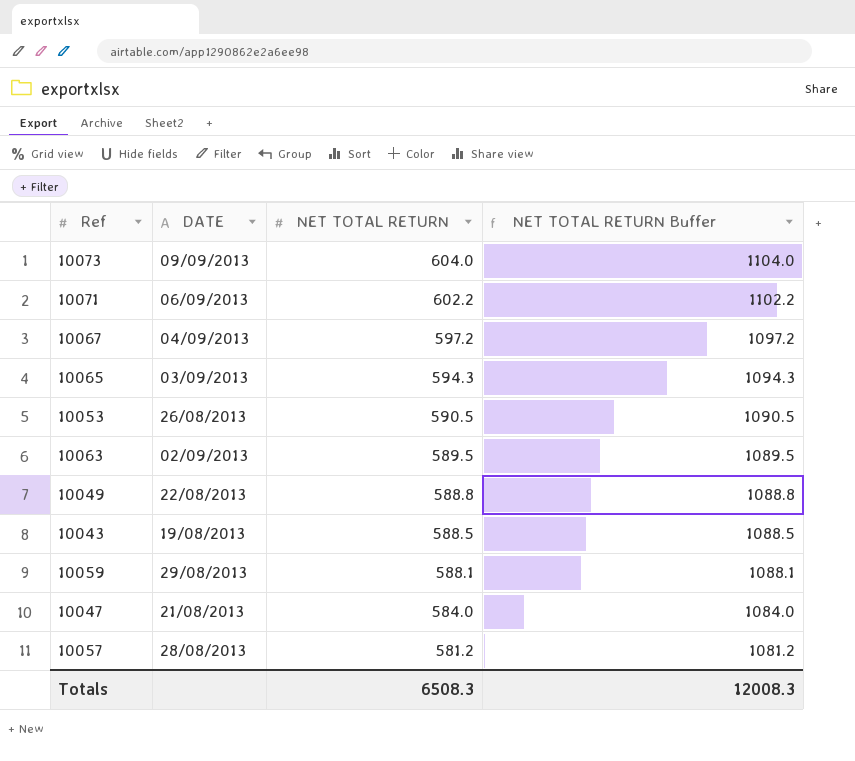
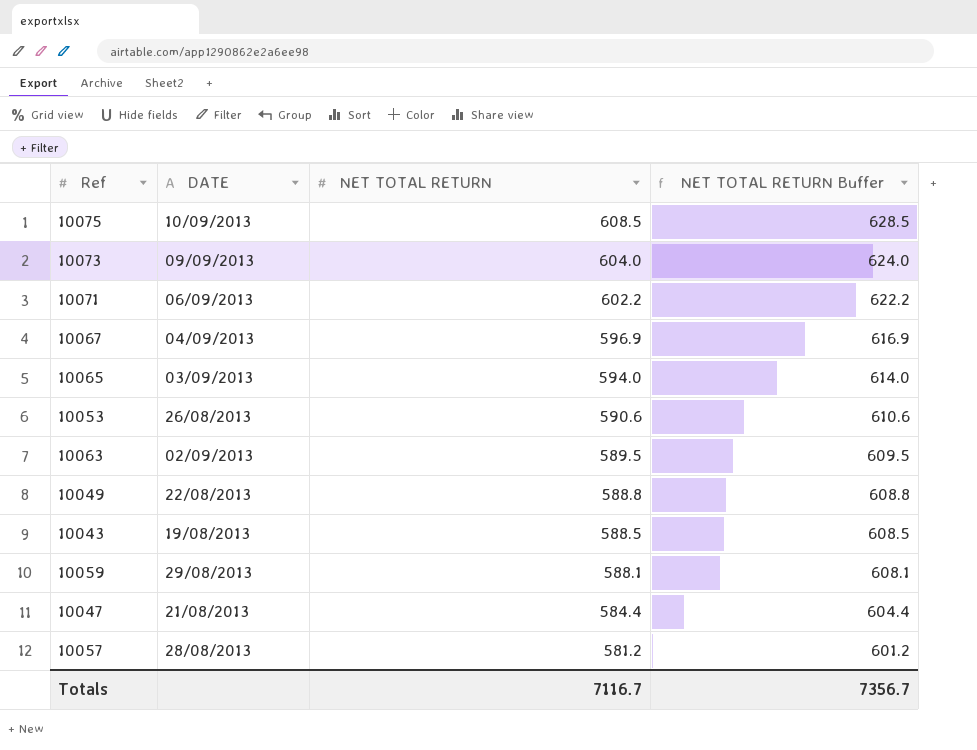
column NET TOTAL RETURN Buffer | formula: [NET TOTAL RETURN] + 500 -> [NET TOTAL RETURN] + 20
row 10075: none -> 10/09/2013 | 608.5 | 628.5
10067 | NET TOTAL RETURN: 597.2 -> 596.9
10065 | NET TOTAL RETURN: 594.3 -> 594.0
10053 | NET TOTAL RETURN: 590.5 -> 590.6
10047 | NET TOTAL RETURN: 584.0 -> 584.4
Totals | NET TOTAL RETURN: 6508.3 -> 7116.7
Totals | NET TOTAL RETURN Buffer: 12008.3 -> 7356.7

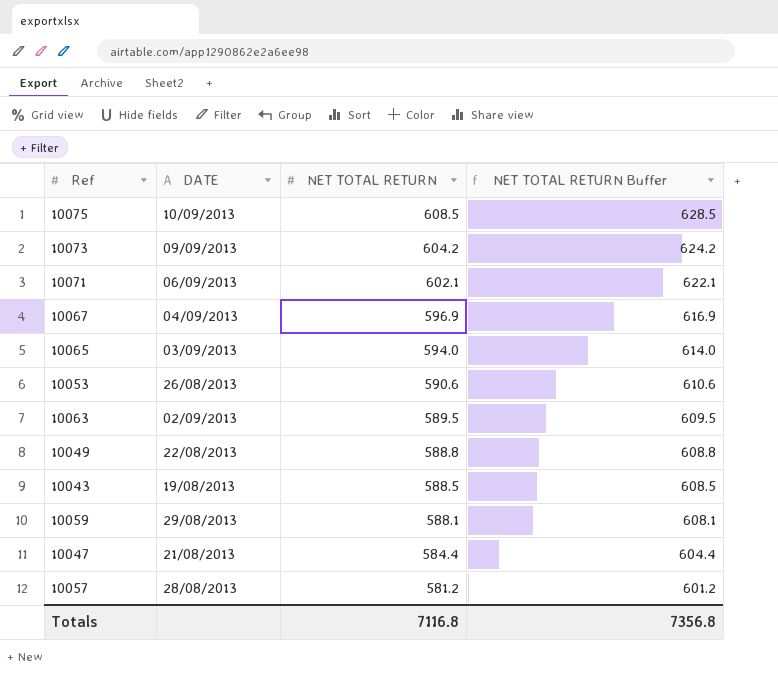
10073 | NET TOTAL RETURN: 604.0 -> 604.2
10073 | NET TOTAL RETURN Buffer: 624.0 -> 624.2
10071 | NET TOTAL RETURN: 602.2 -> 602.1
10071 | NET TOTAL RETURN Buffer: 622.2 -> 622.1
Totals | NET TOTAL RETURN: 7116.7 -> 7116.8
Totals | NET TOTAL RETURN Buffer: 7356.7 -> 7356.8

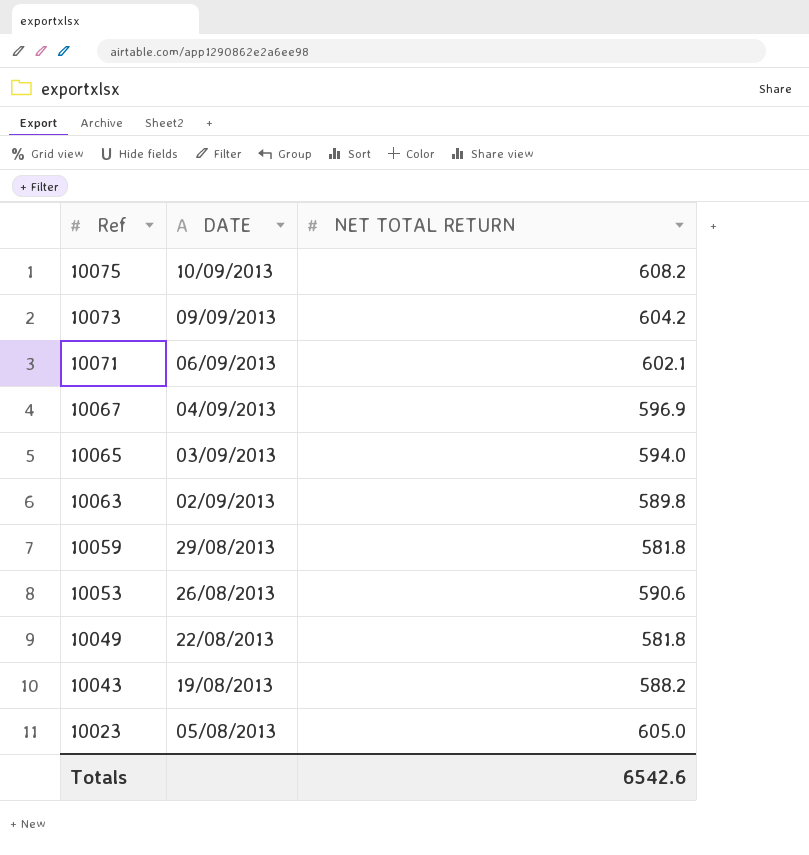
row order: NET TOTAL RETURN descending -> Ref descending
column NET TOTAL RETURN Buffer | formula: [NET TOTAL RETURN] + 20 -> none
row 10047: 21/08/2013 | 584.4 | 604.4 -> none
row 10057: 28/08/2013 | 581.2 | 601.2 -> none
10075 | NET TOTAL RETURN: 608.5 -> 608.2
10063 | NET TOTAL RETURN: 589.5 -> 589.8
10059 | NET TOTAL RETURN: 588.1 -> 581.8
10049 | NET TOTAL RETURN: 588.8 -> 581.8
10043 | NET TOTAL RETURN: 588.5 -> 588.2
row 10023: none -> 05/08/2013 | 605.0
Totals | NET TOTAL RETURN: 7116.8 -> 6542.6

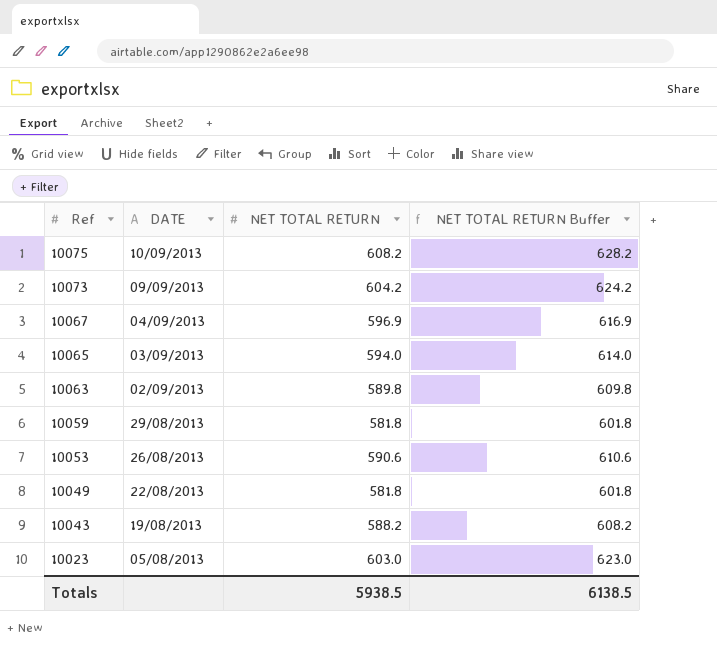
column NET TOTAL RETURN Buffer | formula: none -> [NET TOTAL RETURN] + 20
row 10071: 06/09/2013 | 602.1 -> none
10023 | NET TOTAL RETURN: 605.0 -> 603.0
Totals | NET TOTAL RETURN: 6542.6 -> 5938.5

